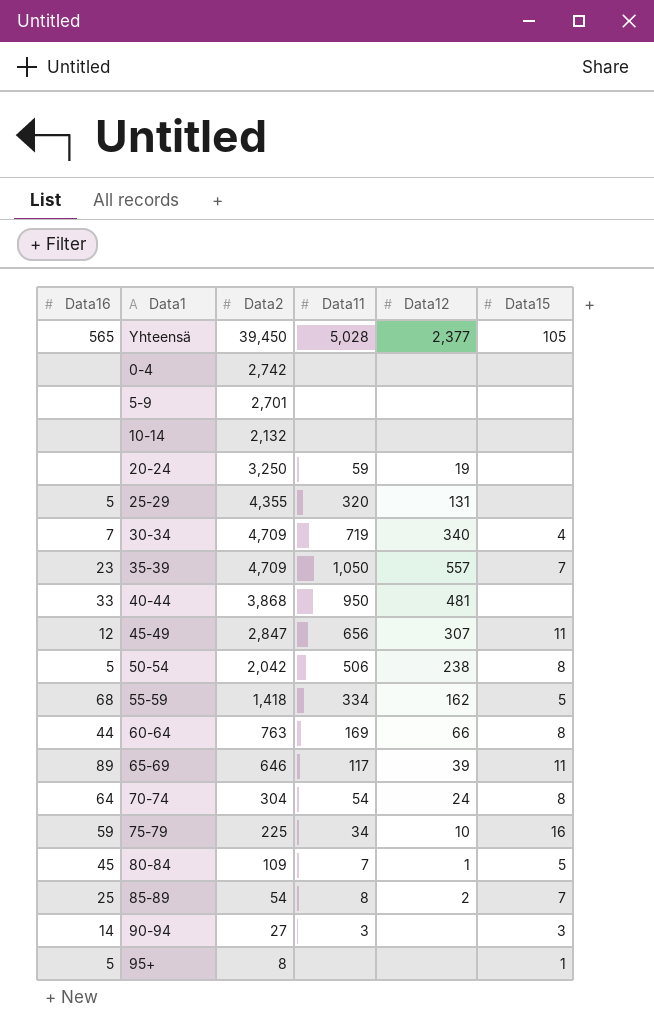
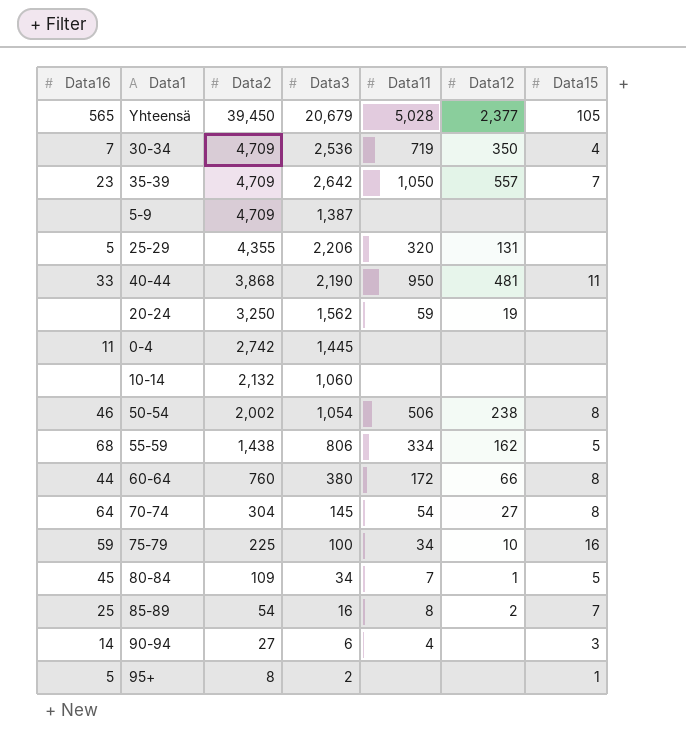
row order: none -> Data2 descending
column Data3 | position: none -> 4
row 45-49: 12 | 2,847 | 656 | 307 | 11 -> none
row 65-69: 89 | 646 | 117 | 39 | 11 -> none
30-34 | Data12: 340 -> 350
5-9 | Data2: 2,701 -> 4,709
40-44 | Data15: none -> 11
0-4 | Data16: none -> 11
50-54 | Data16: 5 -> 46
50-54 | Data2: 2,042 -> 2,002
55-59 | Data2: 1,418 -> 1,438
60-64 | Data2: 763 -> 760
60-64 | Data11: 169 -> 172
70-74 | Data12: 24 -> 27
90-94 | Data11: 3 -> 4

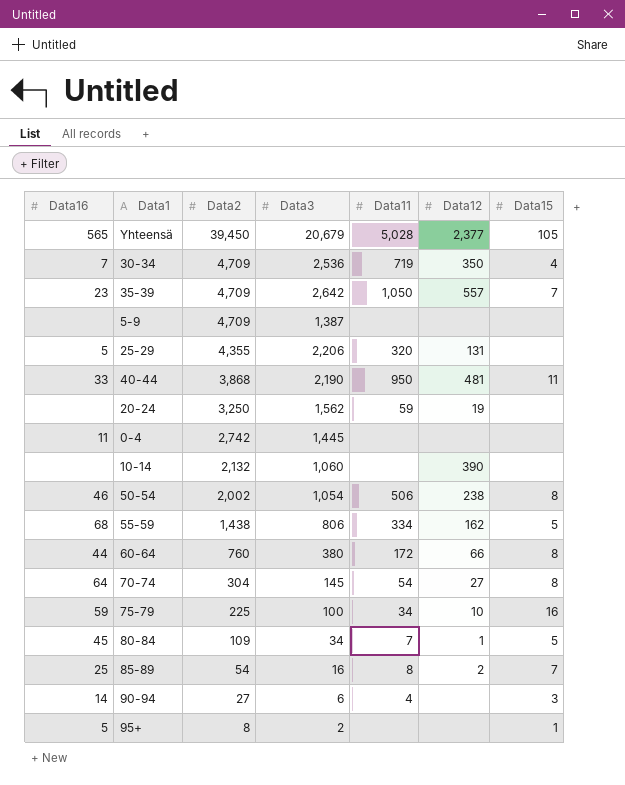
10-14 | Data12: none -> 390

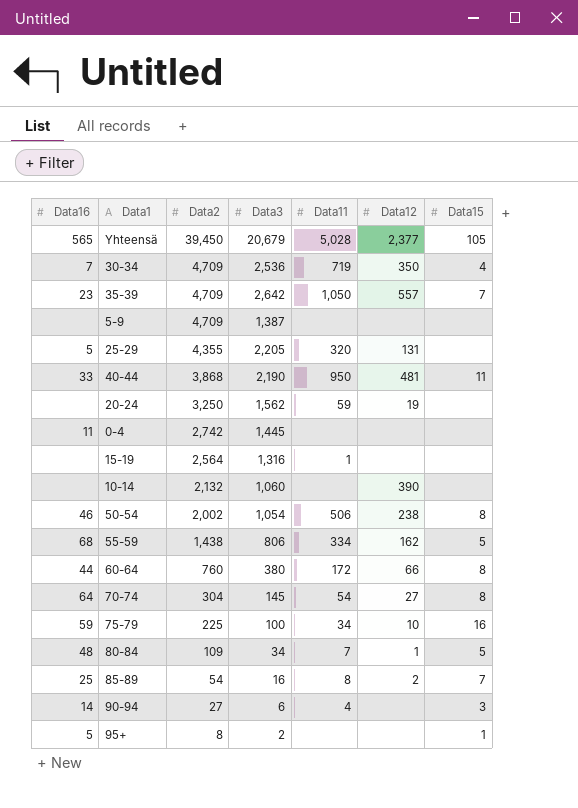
25-29 | Data3: 2,206 -> 2,205
row 15-19: none -> none | 2,564 | 1,316 | 1 | none | none
80-84 | Data16: 45 -> 48

